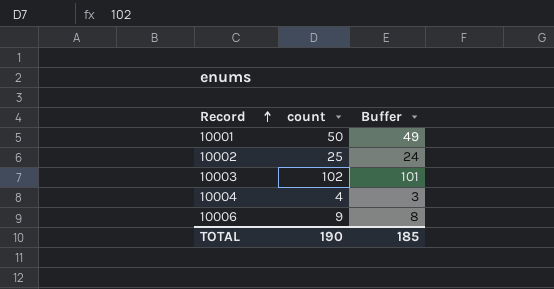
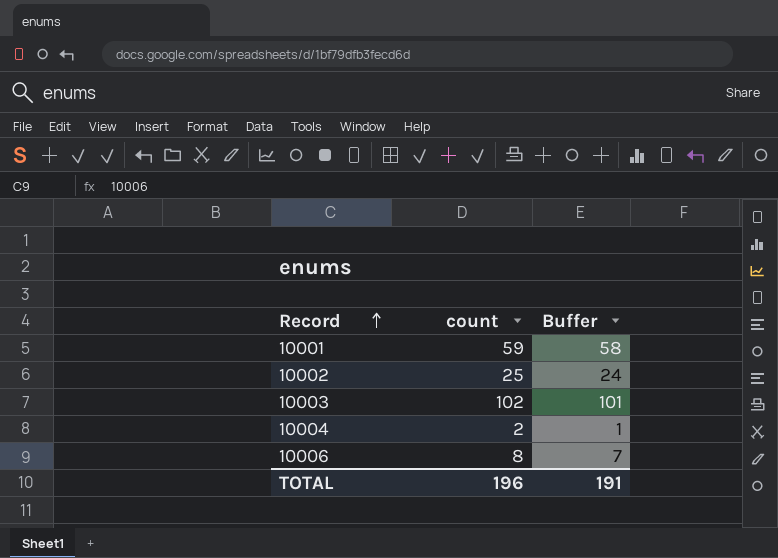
10001 | count: 50 -> 59
10001 | Buffer: 49 -> 58
10004 | count: 4 -> 2
10004 | Buffer: 3 -> 1
10006 | count: 9 -> 8
10006 | Buffer: 8 -> 7
TOTAL | count: 190 -> 196
TOTAL | Buffer: 185 -> 191

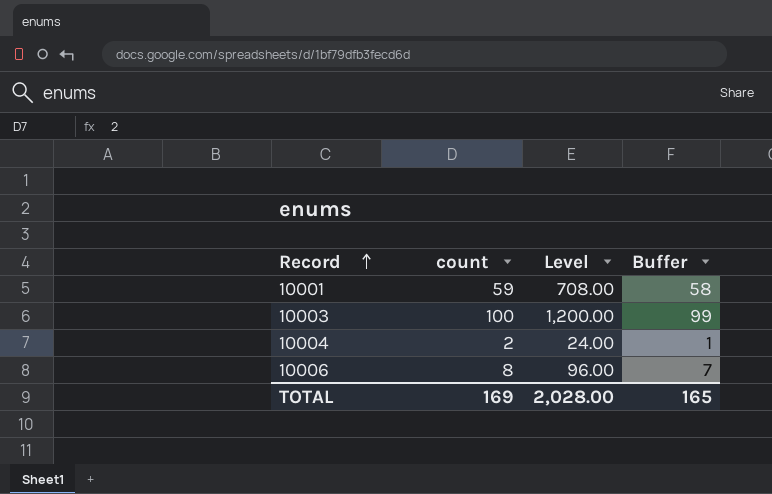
column Level | formula: none -> [count] * 12
row 10002: 25 | 24 -> none
10003 | count: 102 -> 100
10003 | Buffer: 101 -> 99
TOTAL | count: 196 -> 169
TOTAL | Buffer: 191 -> 165

